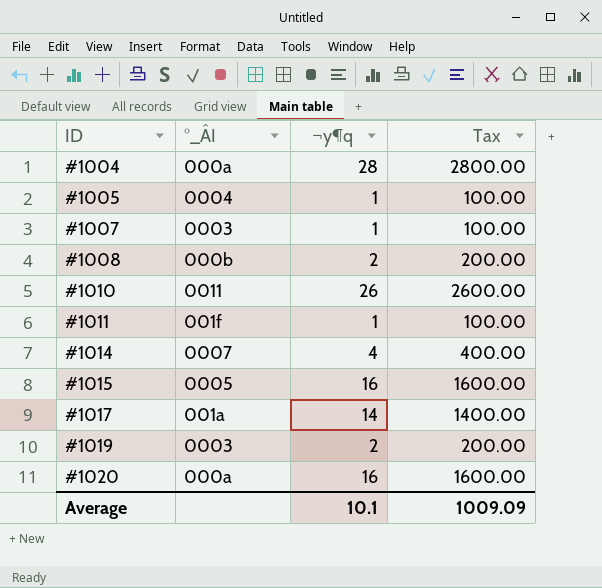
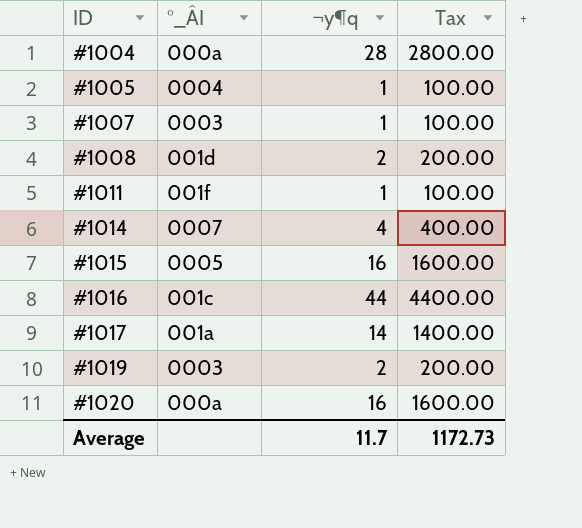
row #1010: 0011 | 26 | 2600.00 -> none
#1008 | °_ÂI: 000b -> 001d
row #1016: none -> 001c | 44 | 4400.00
Average | ¬y¶q: 10.1 -> 11.7
Average | Tax: 1009.09 -> 1172.73

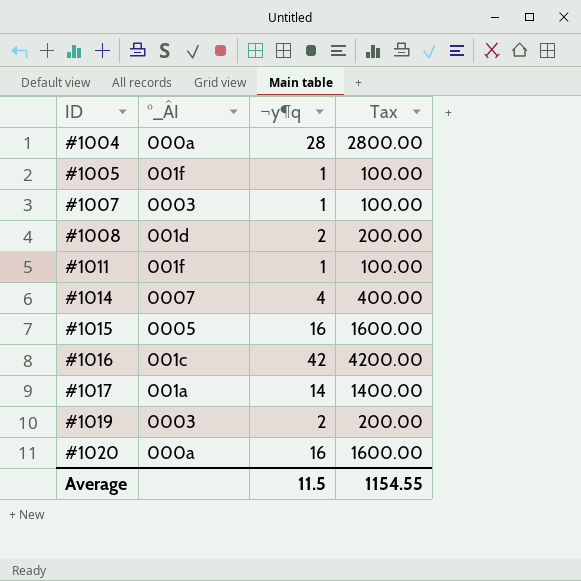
#1005 | °_ÂI: 0004 -> 001f
#1016 | ¬y¶q: 44 -> 42
#1016 | Tax: 4400.00 -> 4200.00
Average | ¬y¶q: 11.7 -> 11.5
Average | Tax: 1172.73 -> 1154.55

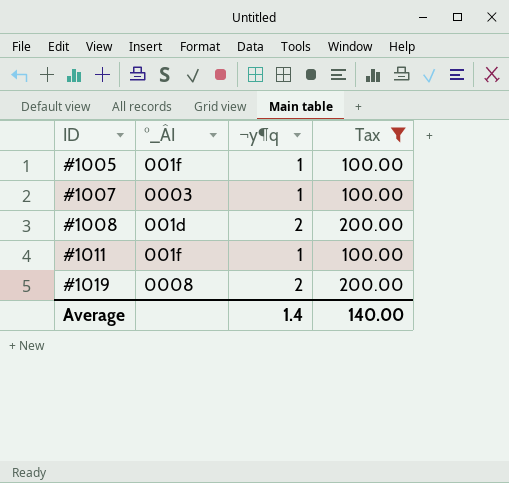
filter: none -> Tax <= 200.00
#1019 | °_ÂI: 0003 -> 0008
Average | ¬y¶q: 11.5 -> 1.4
Average | Tax: 1154.55 -> 140.00

